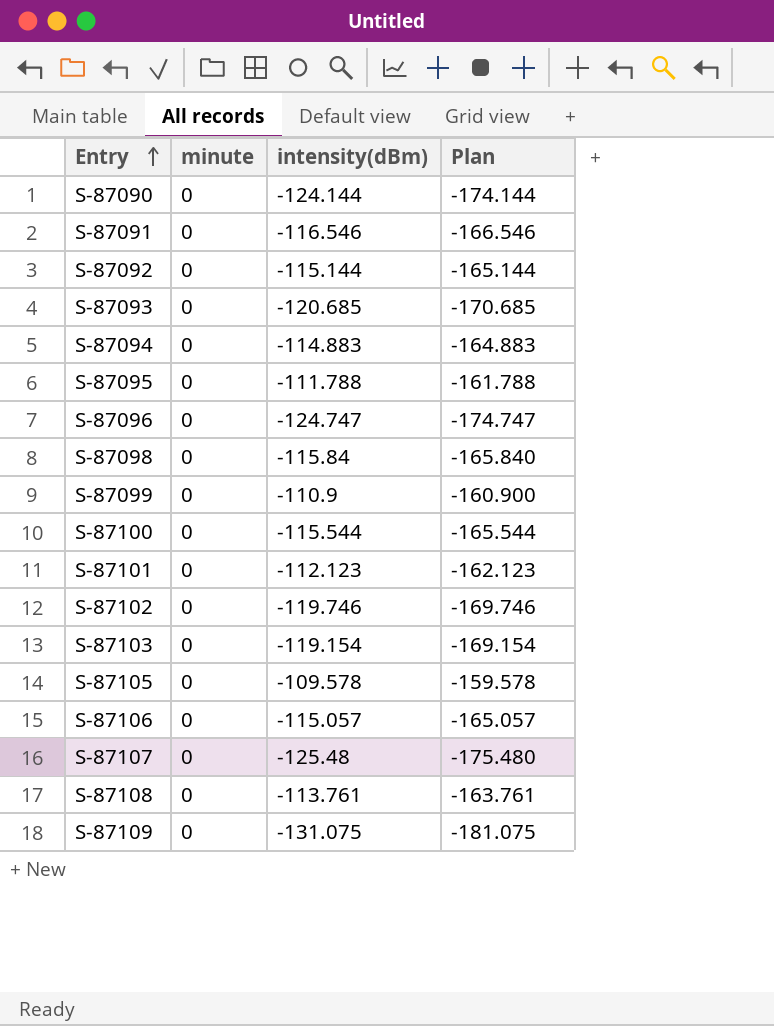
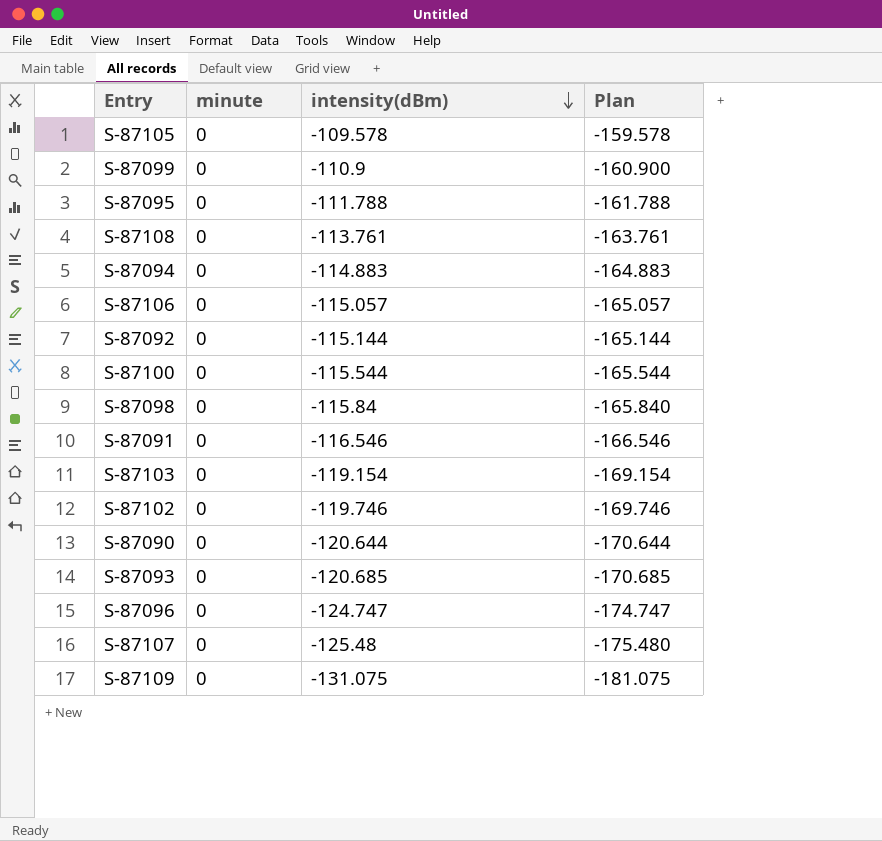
row order: Entry ascending -> intensity(dBm) descending
row S-87101: 0 | -112.123 | -162.123 -> none
S-87090 | intensity(dBm): -124.144 -> -120.644
S-87090 | Plan: -174.144 -> -170.644

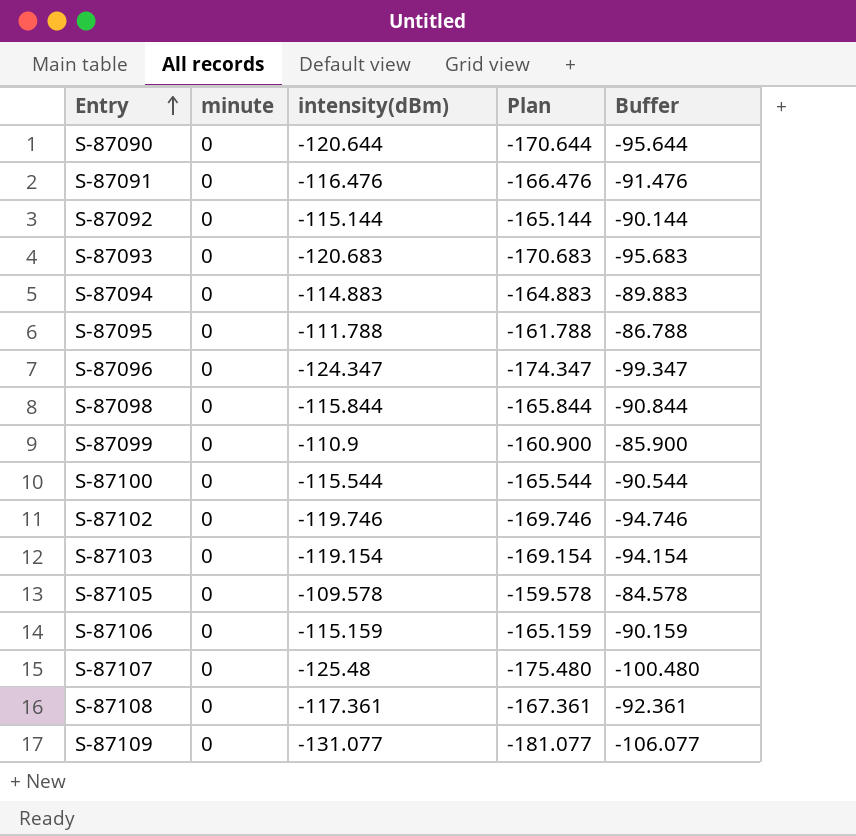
row order: intensity(dBm) descending -> Entry ascending
column Buffer | formula: none -> [intensity(dBm)] + 25
S-87091 | intensity(dBm): -116.546 -> -116.476
S-87091 | Plan: -166.546 -> -166.476
S-87093 | intensity(dBm): -120.685 -> -120.683
S-87093 | Plan: -170.685 -> -170.683
S-87096 | intensity(dBm): -124.747 -> -124.347
S-87096 | Plan: -174.747 -> -174.347
S-87098 | intensity(dBm): -115.84 -> -115.844
S-87098 | Plan: -165.840 -> -165.844
S-87106 | intensity(dBm): -115.057 -> -115.159
S-87106 | Plan: -165.057 -> -165.159
S-87108 | intensity(dBm): -113.761 -> -117.361
S-87108 | Plan: -163.761 -> -167.361
S-87109 | intensity(dBm): -131.075 -> -131.077
S-87109 | Plan: -181.075 -> -181.077

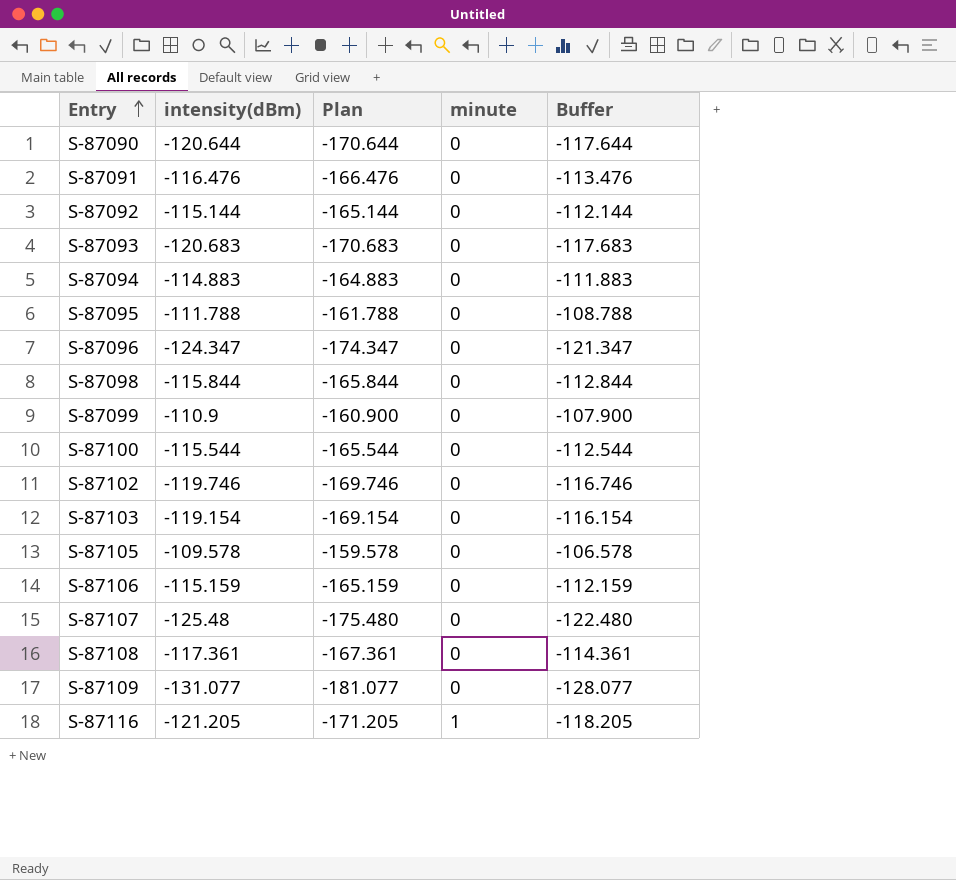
column minute | position: 2 -> 4
column Buffer | formula: [intensity(dBm)] + 25 -> [intensity(dBm)] + 3
row S-87116: none -> -121.205 | -171.205 | 1 | -118.205

